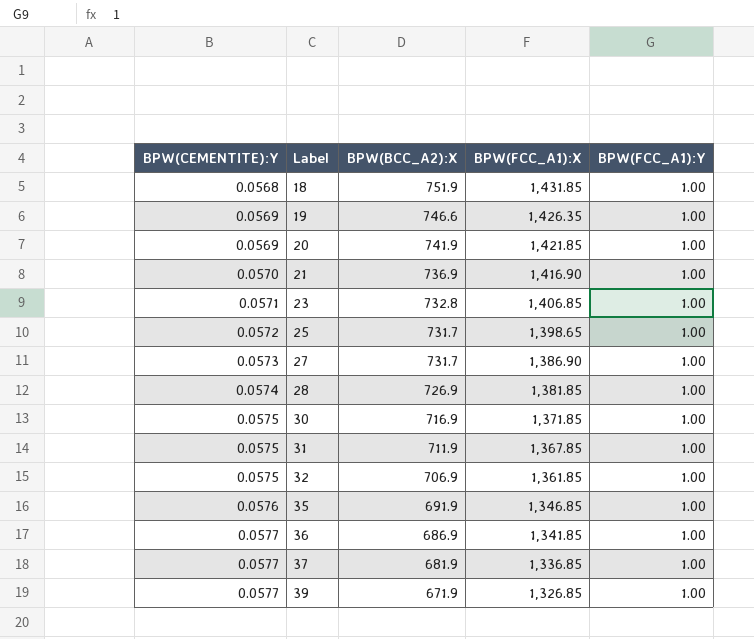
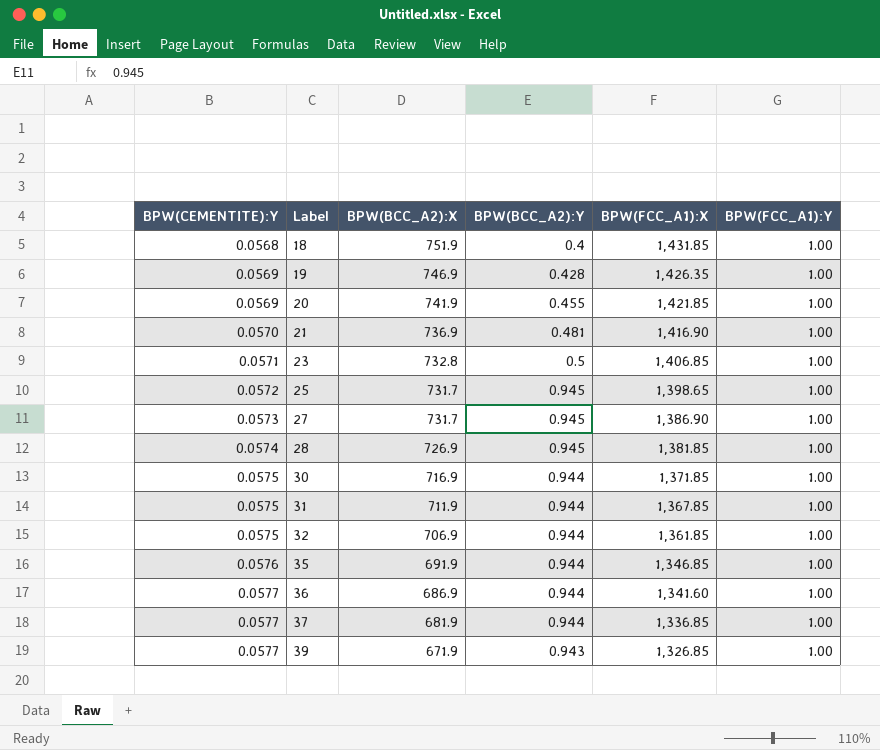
column BPW(BCC_A2):Y | position: none -> 4
19 | BPW(BCC_A2):X: 746.6 -> 746.9
36 | BPW(FCC_A1):X: 1,341.85 -> 1,341.60

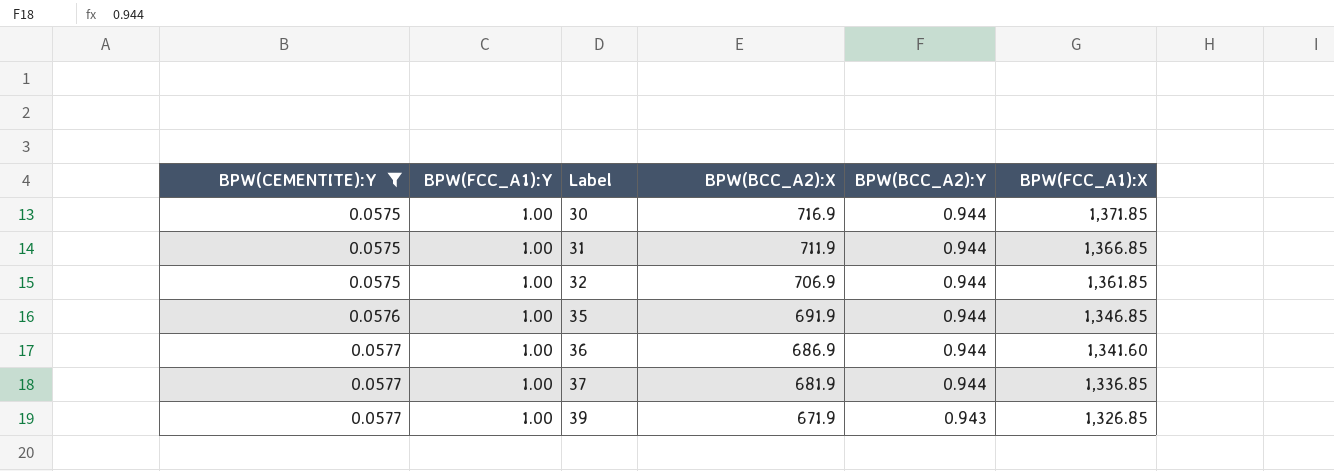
filter: none -> BPW(CEMENTITE):Y >= 0.0575
column BPW(FCC_A1):Y | position: 6 -> 2
31 | BPW(FCC_A1):X: 1,367.85 -> 1,366.85

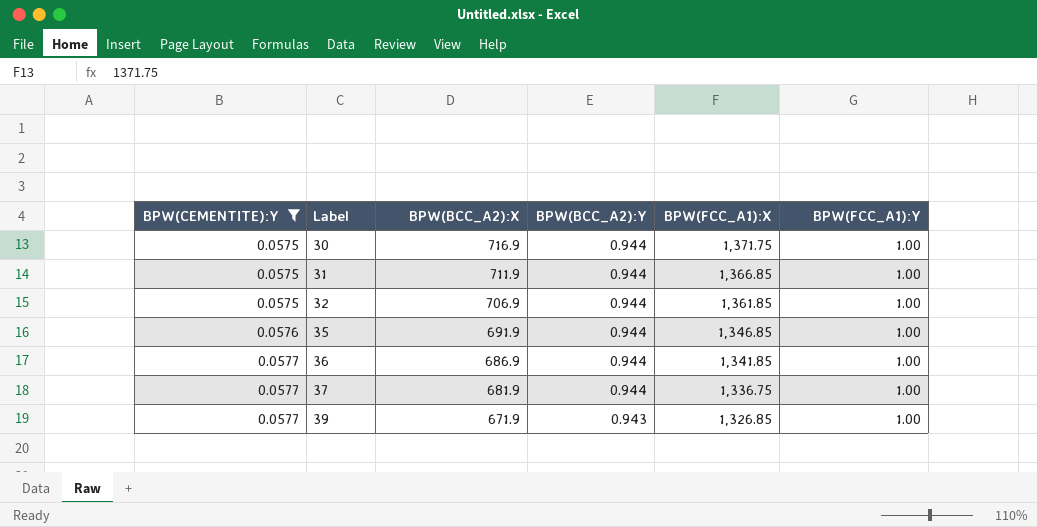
column BPW(FCC_A1):Y | position: 2 -> 6
30 | BPW(FCC_A1):X: 1,371.85 -> 1,371.75
36 | BPW(FCC_A1):X: 1,341.60 -> 1,341.85
37 | BPW(FCC_A1):X: 1,336.85 -> 1,336.75

